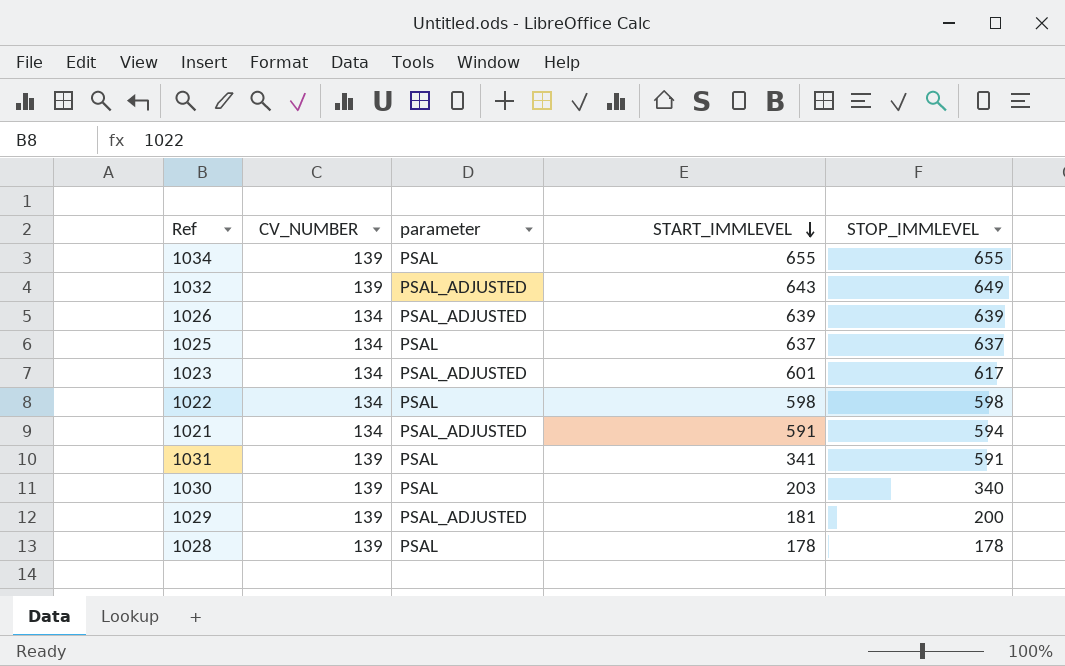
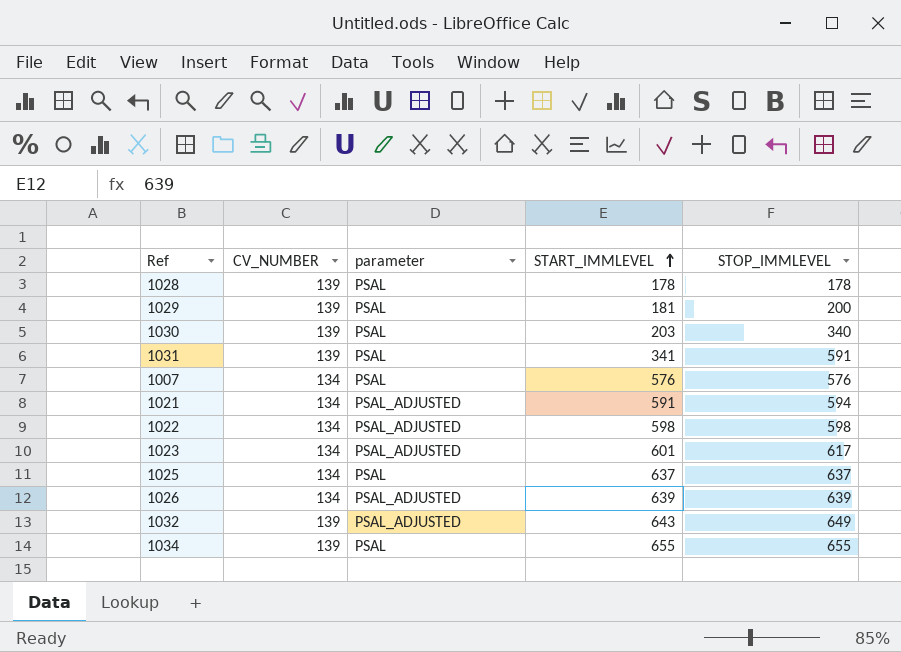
row order: START_IMMLEVEL descending -> START_IMMLEVEL ascending
1029 | parameter: PSAL_ADJUSTED -> PSAL
row 1007: none -> 134 | PSAL | 576 | 576
1022 | parameter: PSAL -> PSAL_ADJUSTED

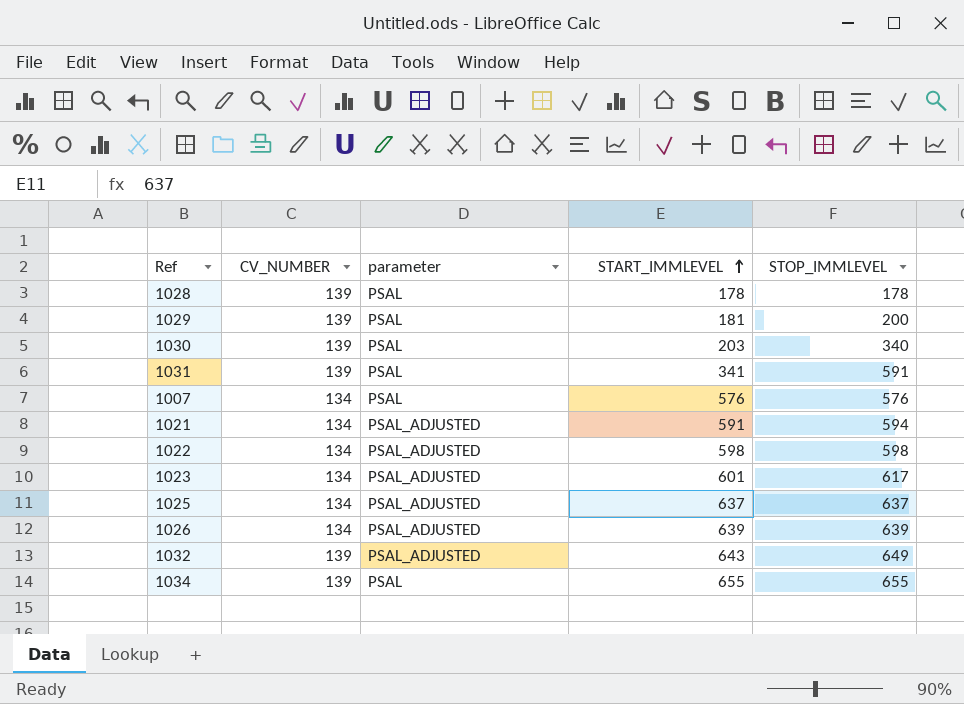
1025 | parameter: PSAL -> PSAL_ADJUSTED

